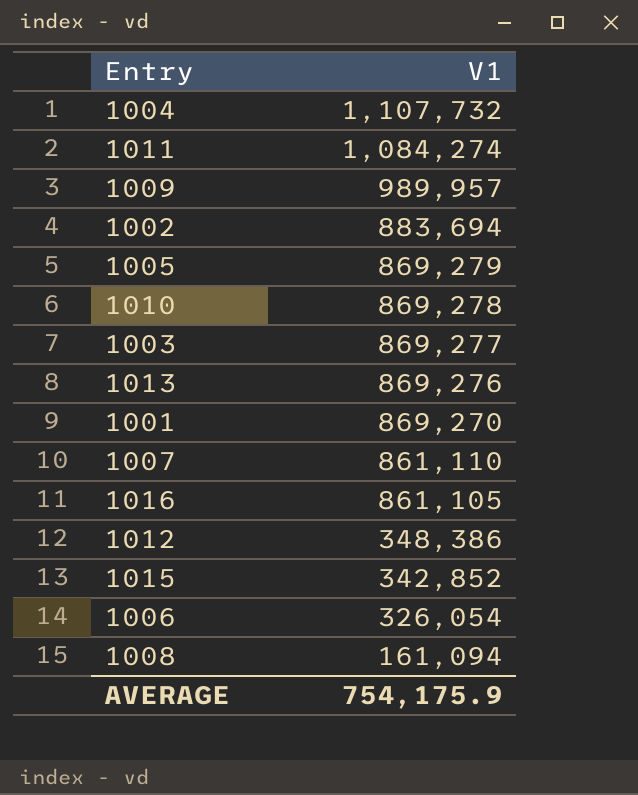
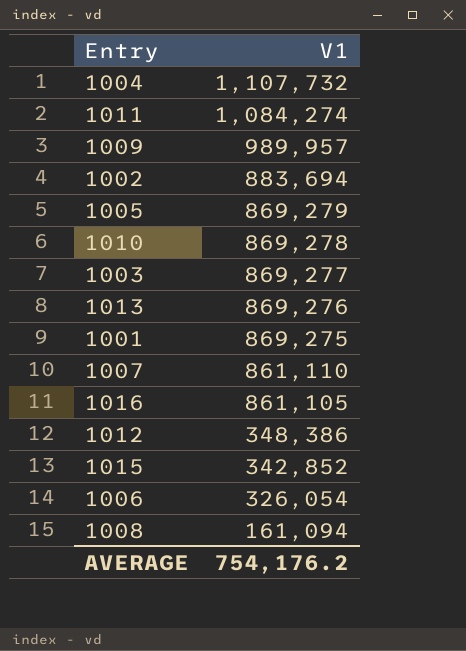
1001 | V1: 869,270 -> 869,275
AVERAGE | V1: 754,175.9 -> 754,176.2

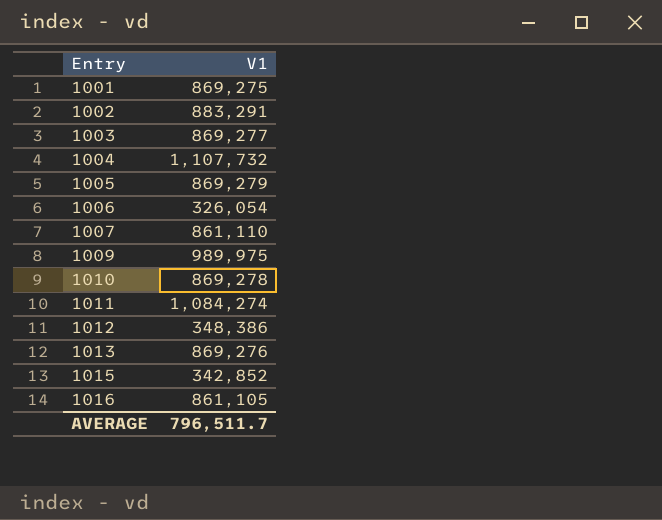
row order: V1 descending -> Entry ascending
row 1008: 161,094 -> none
1002 | V1: 883,694 -> 883,291
1009 | V1: 989,957 -> 989,975
AVERAGE | V1: 754,176.2 -> 796,511.7

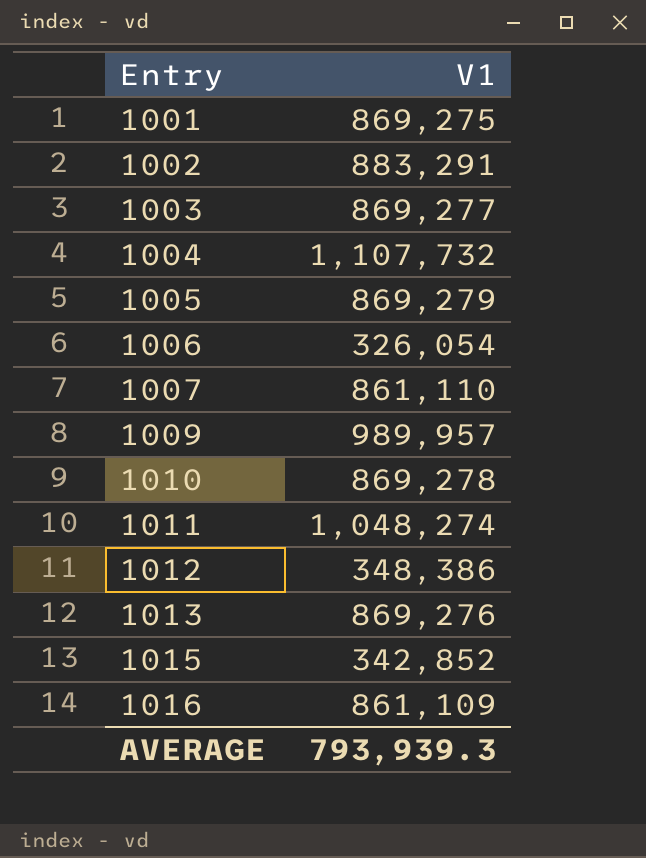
1009 | V1: 989,975 -> 989,957
1011 | V1: 1,084,274 -> 1,048,274
1016 | V1: 861,105 -> 861,109
AVERAGE | V1: 796,511.7 -> 793,939.3

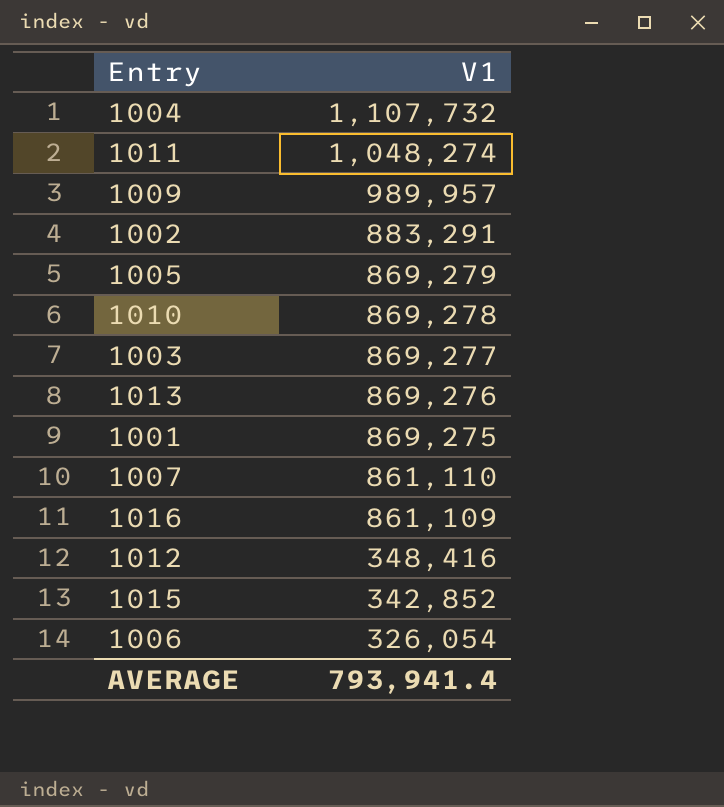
row order: Entry ascending -> V1 descending
1012 | V1: 348,386 -> 348,416
AVERAGE | V1: 793,939.3 -> 793,941.4

